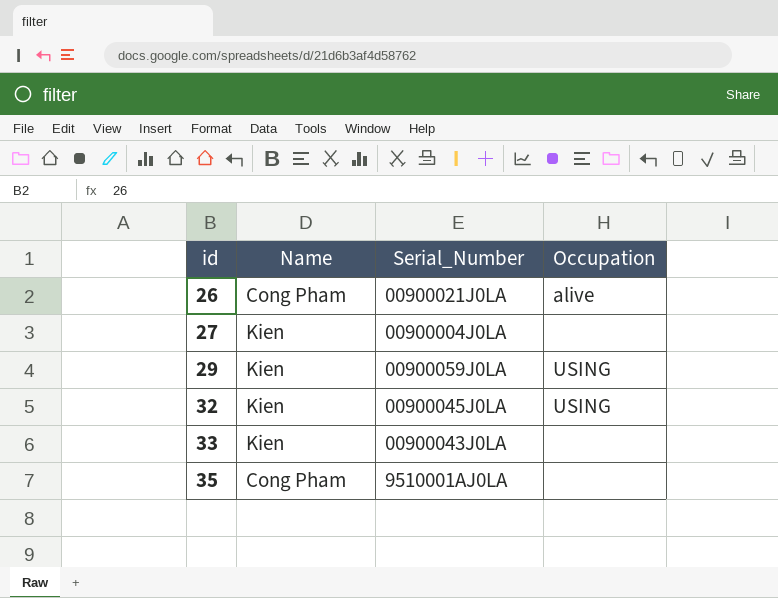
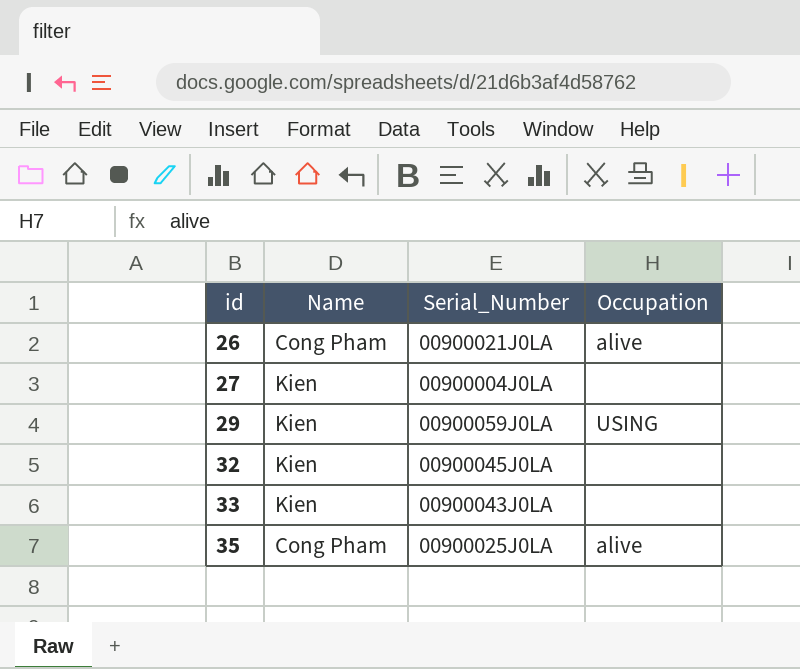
32 | Occupation: USING -> none
35 | Serial_Number: 9510001AJ0LA -> 00900025J0LA
35 | Occupation: none -> alive

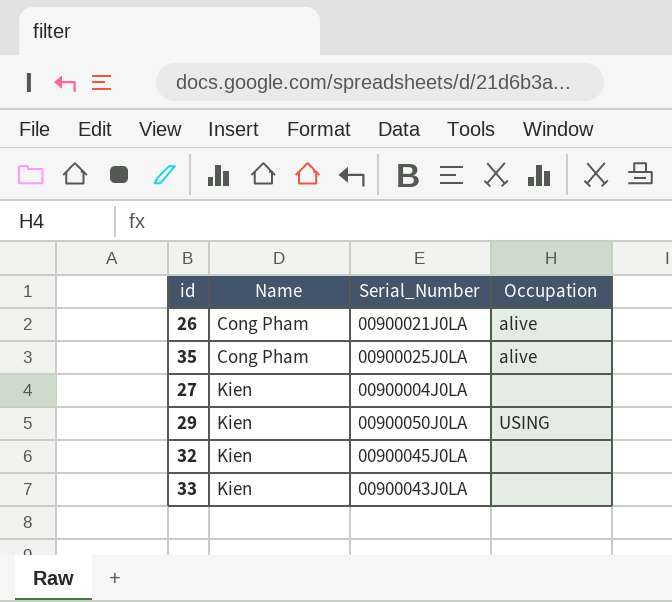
row order: id ascending -> Name ascending
29 | Serial_Number: 00900059J0LA -> 00900050J0LA

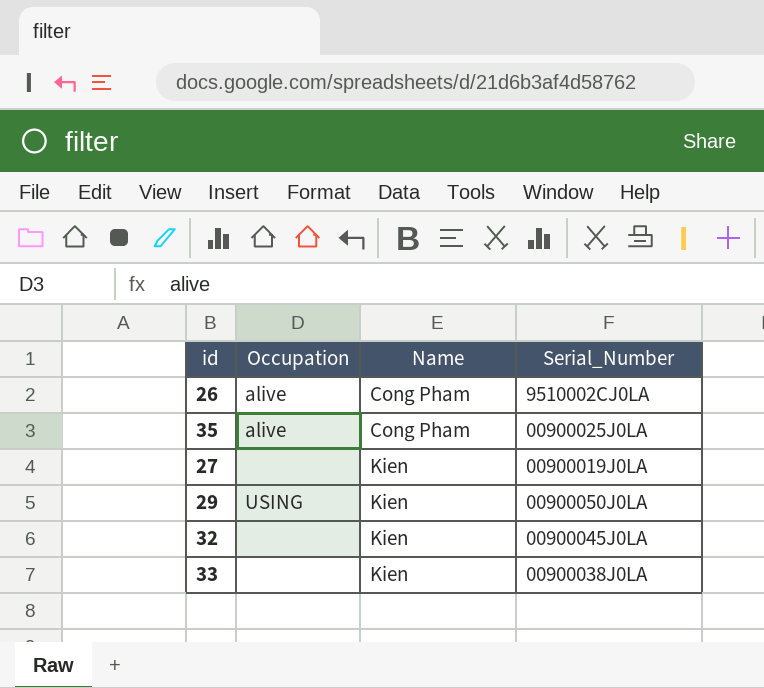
column Occupation | position: 4 -> 2
26 | Serial_Number: 00900021J0LA -> 9510002CJ0LA
27 | Serial_Number: 00900004J0LA -> 00900019J0LA
33 | Serial_Number: 00900043J0LA -> 00900038J0LA

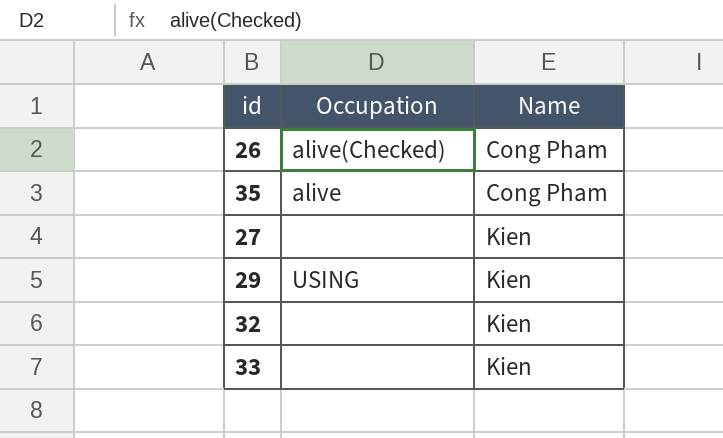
column Serial_Number | position: 4 -> none
26 | Occupation: alive -> alive(Checked)

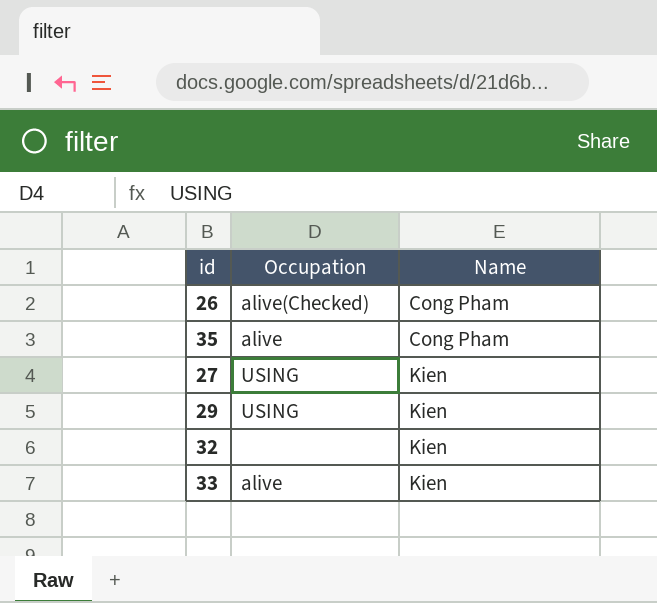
27 | Occupation: none -> USING
33 | Occupation: none -> alive

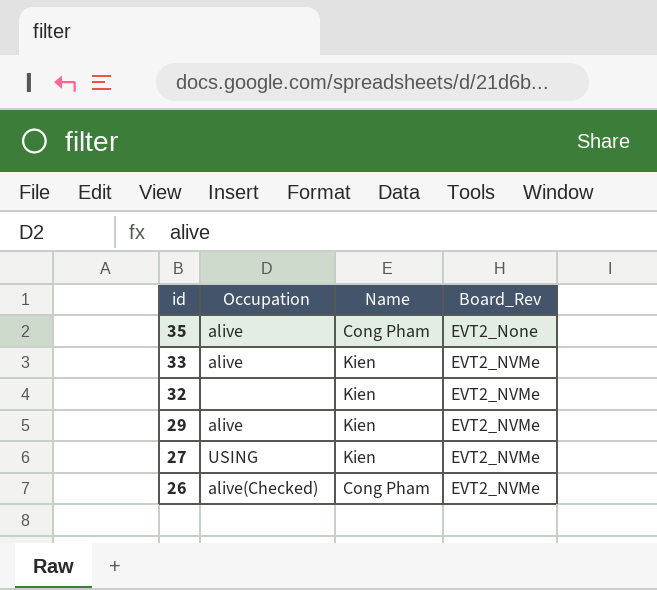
row order: Name ascending -> id descending
column Board_Rev | position: none -> 4
29 | Occupation: USING -> alive

